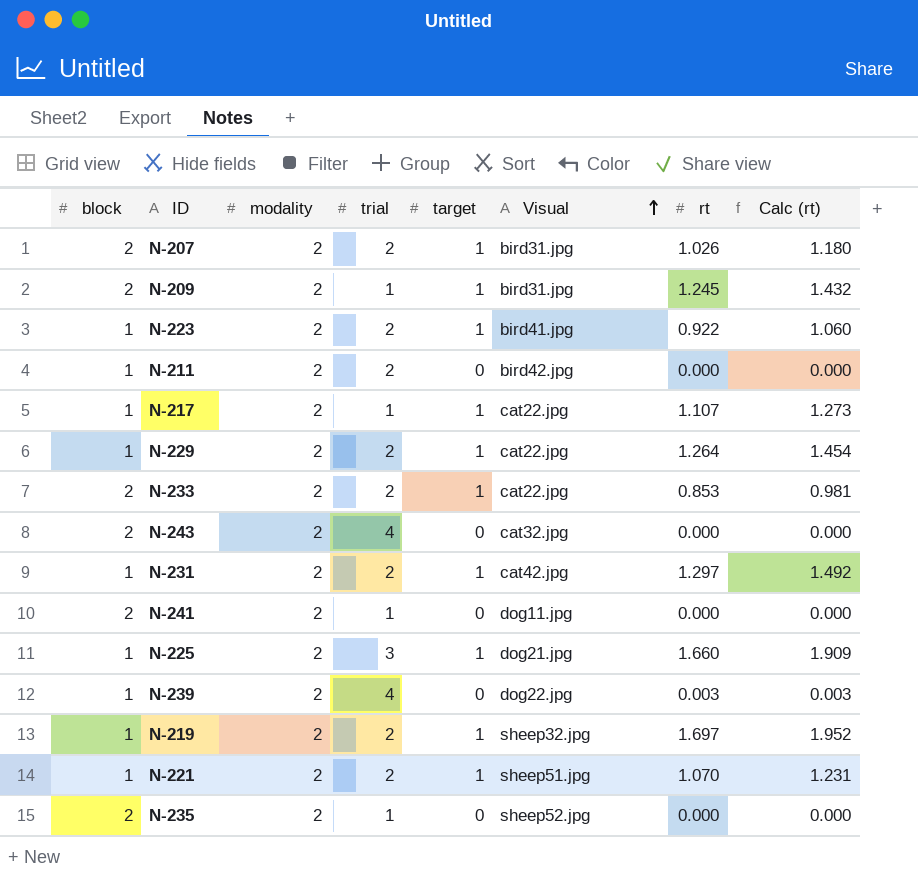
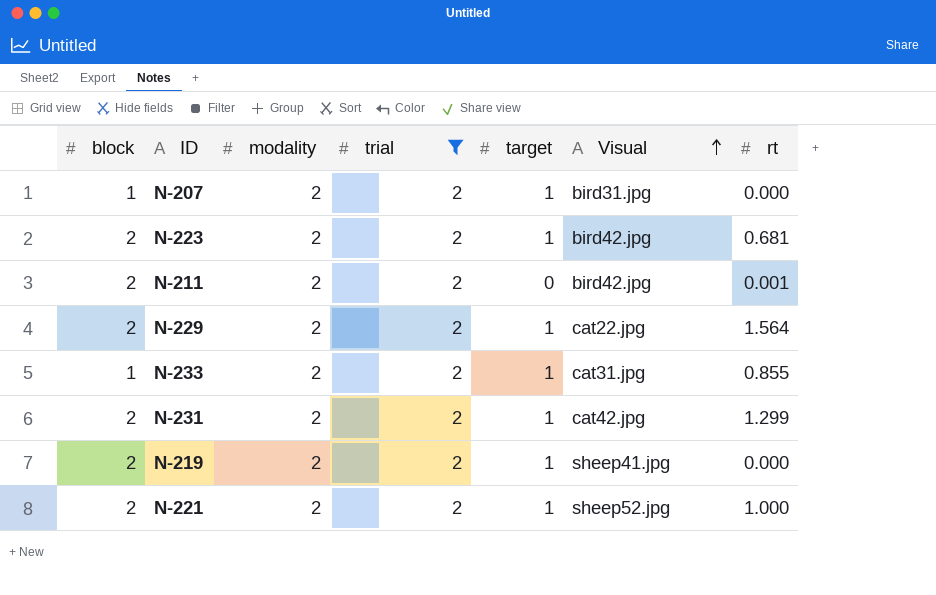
filter: none -> trial = 2
column Calc (rt) | formula: [rt] * 1.15 -> none
N-207 | block: 2 -> 1
N-207 | rt: 1.026 -> 0.000
N-223 | block: 1 -> 2
N-223 | Visual: bird41.jpg -> bird42.jpg
N-223 | rt: 0.922 -> 0.681
N-211 | block: 1 -> 2
N-211 | rt: 0.000 -> 0.001
N-229 | block: 1 -> 2
N-229 | rt: 1.264 -> 1.564
N-233 | block: 2 -> 1
N-233 | Visual: cat22.jpg -> cat31.jpg
N-233 | rt: 0.853 -> 0.855
N-231 | block: 1 -> 2
N-231 | rt: 1.297 -> 1.299
N-219 | block: 1 -> 2
N-219 | Visual: sheep32.jpg -> sheep41.jpg
N-219 | rt: 1.697 -> 0.000
N-221 | block: 1 -> 2
N-221 | Visual: sheep51.jpg -> sheep52.jpg
N-221 | rt: 1.070 -> 1.000

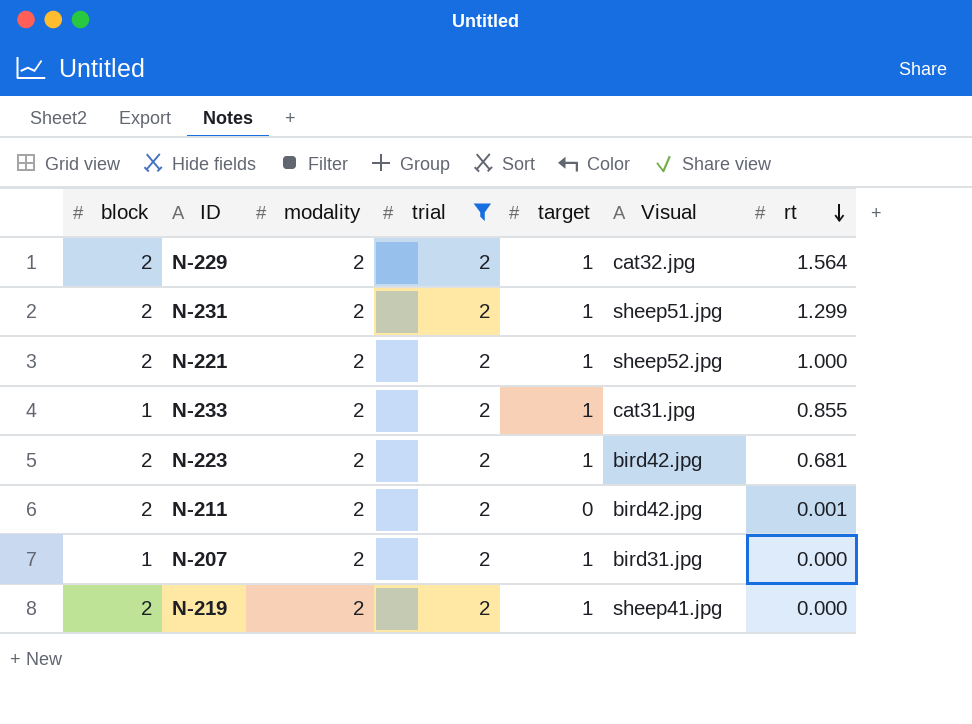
row order: Visual ascending -> rt descending
N-229 | Visual: cat22.jpg -> cat32.jpg
N-231 | Visual: cat42.jpg -> sheep51.jpg

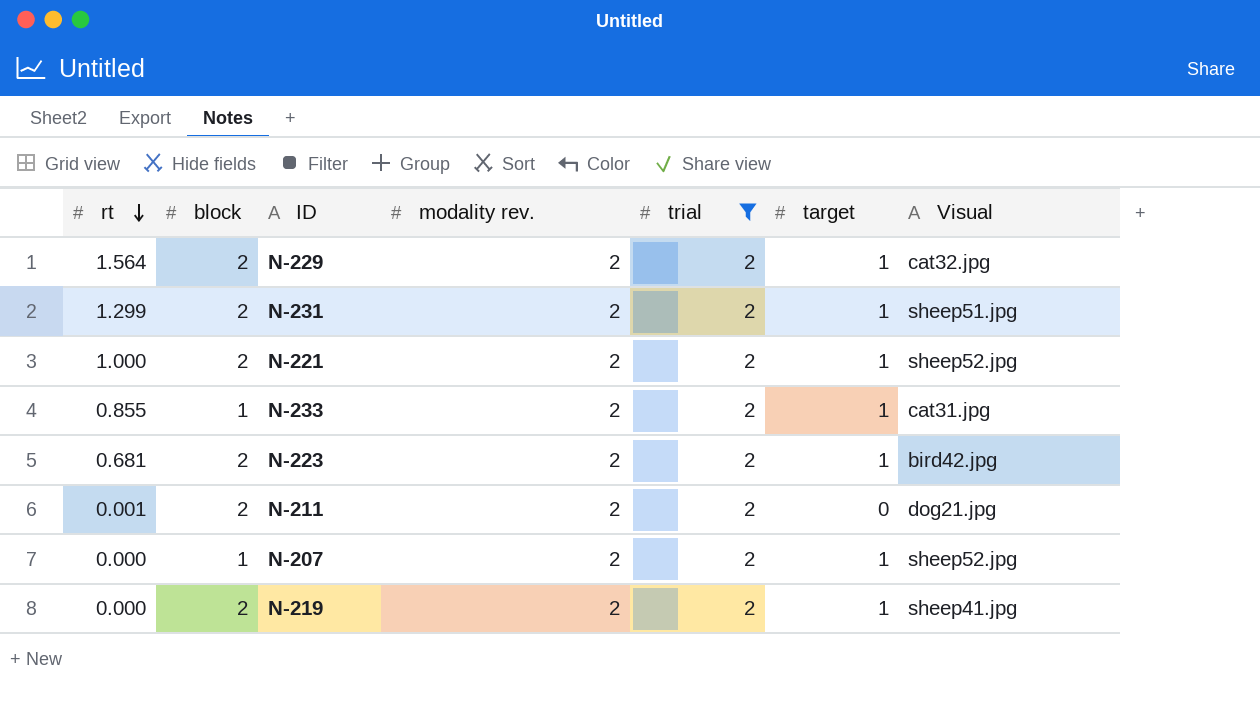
column rt | position: 7 -> 1
column name: modality -> modality rev.
N-211 | Visual: bird42.jpg -> dog21.jpg
N-207 | Visual: bird31.jpg -> sheep52.jpg

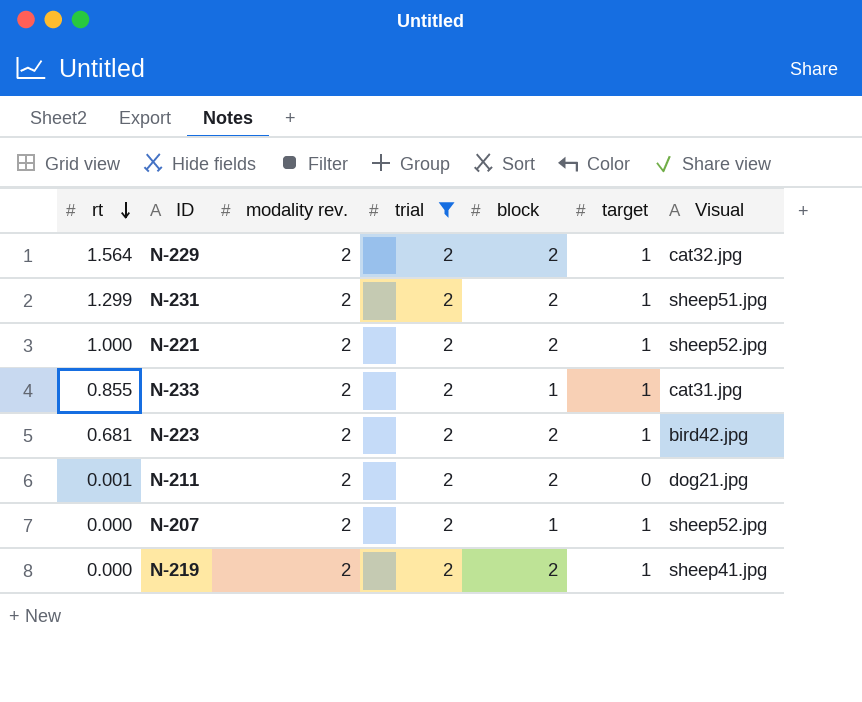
column block | position: 2 -> 5

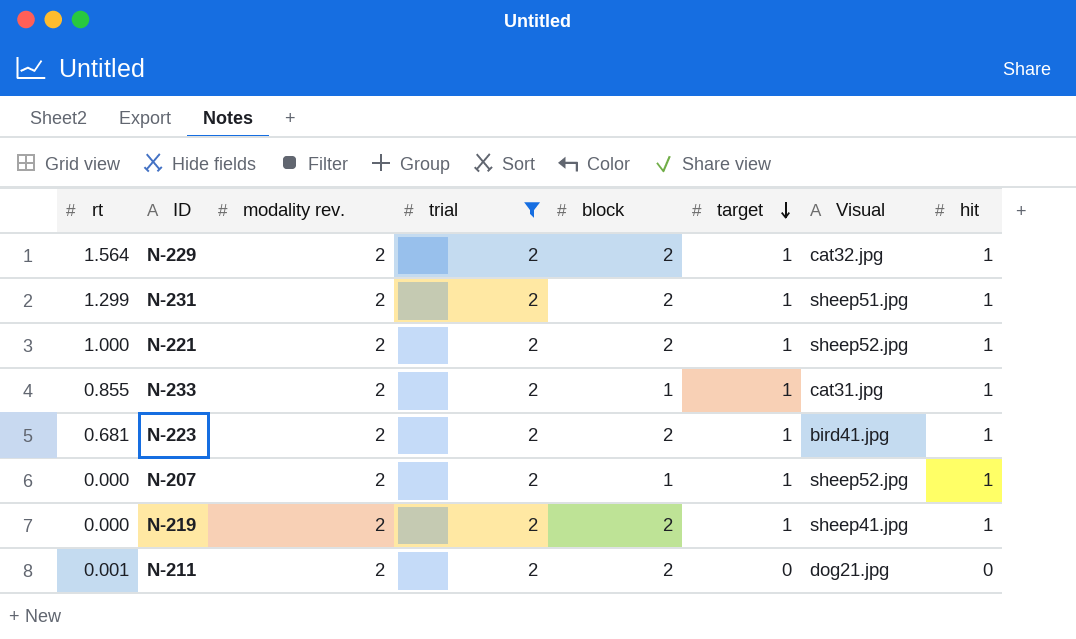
row order: rt descending -> target descending
column hit | position: none -> 8
N-223 | Visual: bird42.jpg -> bird41.jpg

